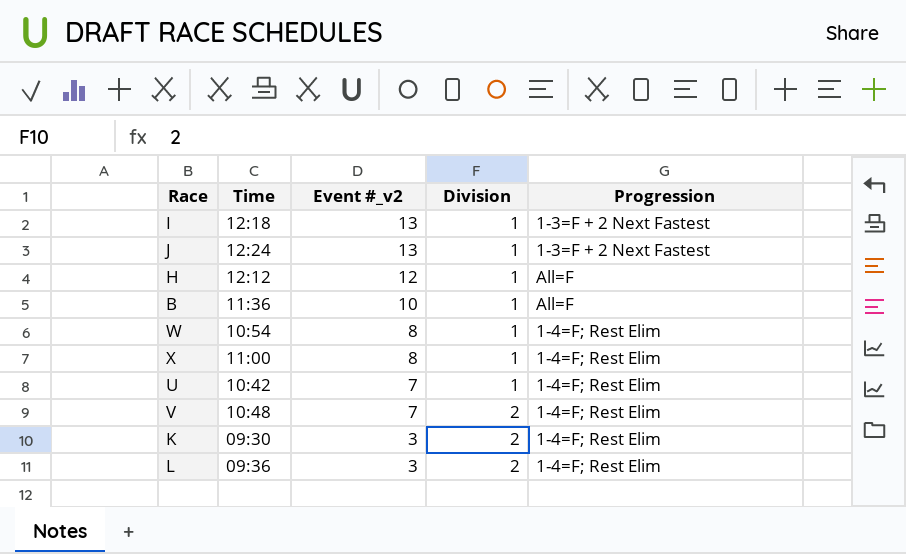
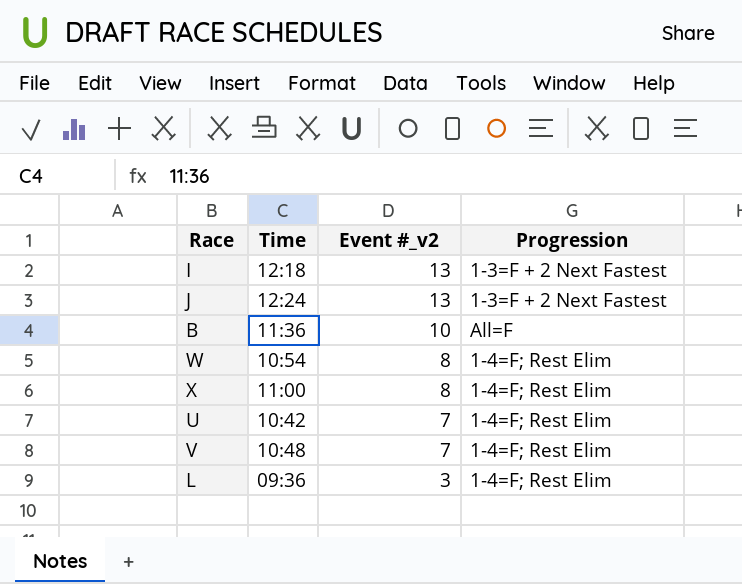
column Division | position: 4 -> none
row H: 12:12 | 12 | 1 | All=F -> none
row K: 09:30 | 3 | 2 | 1-4=F; Rest Elim -> none

